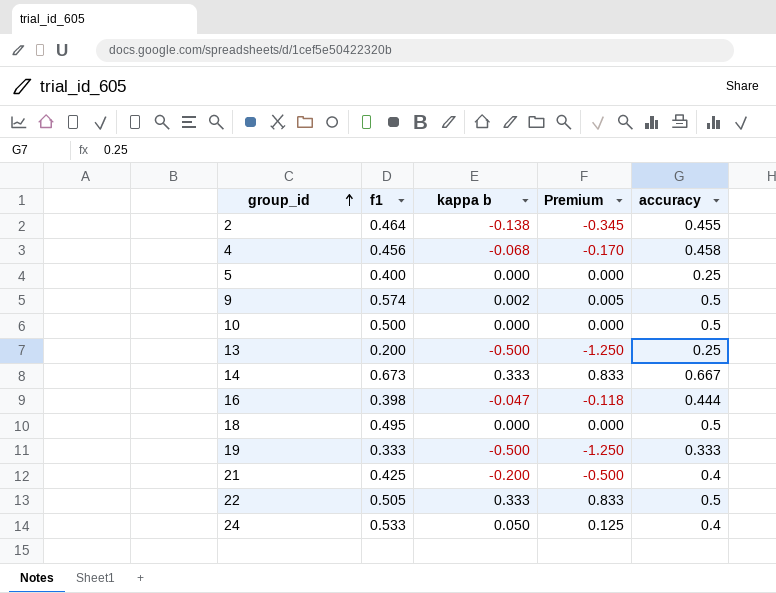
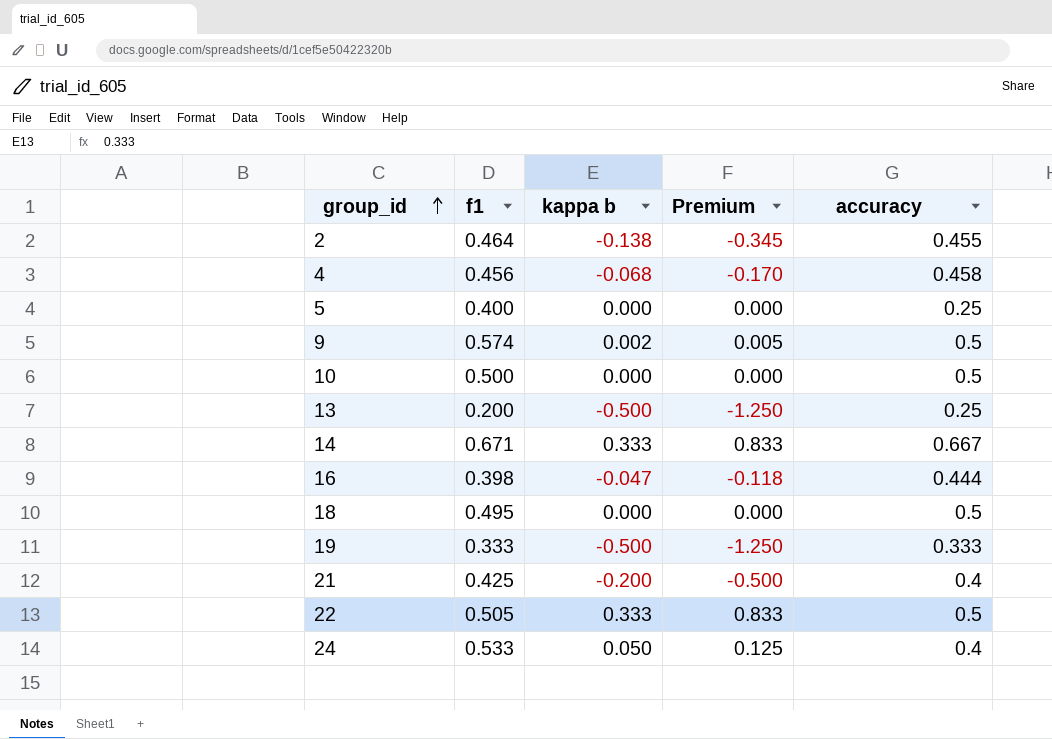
14 | f1: 0.673 -> 0.671

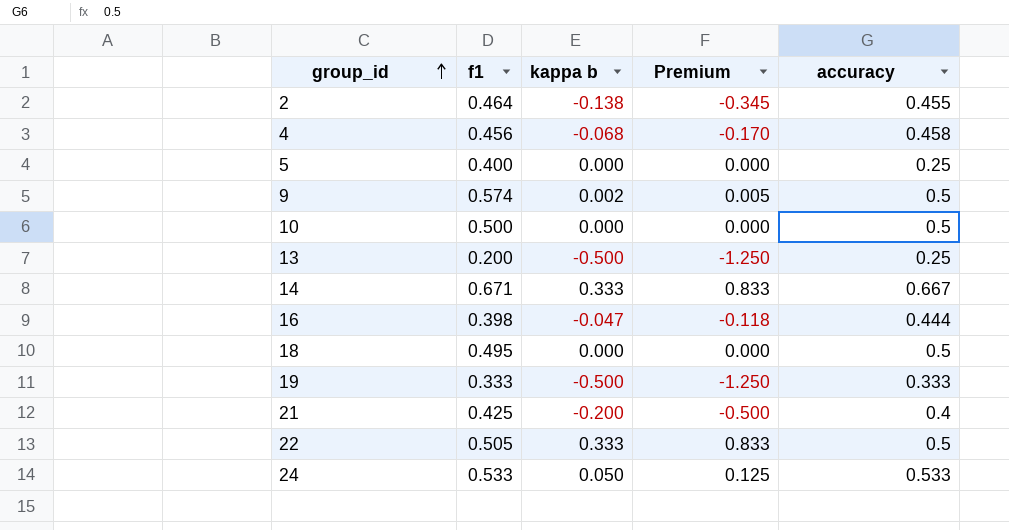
24 | accuracy: 0.4 -> 0.533

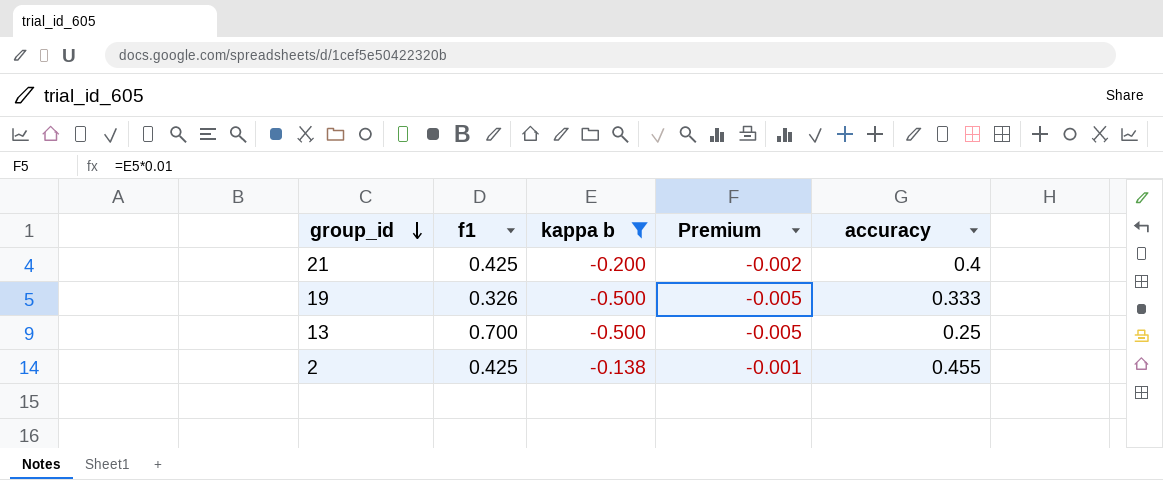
filter: none -> kappa b <= -0.138
row order: group_id ascending -> group_id descending
column Premium | formula: [kappa b] * 2.5 -> [kappa b] * 0.01
19 | f1: 0.333 -> 0.326
13 | f1: 0.200 -> 0.700
2 | f1: 0.464 -> 0.425

